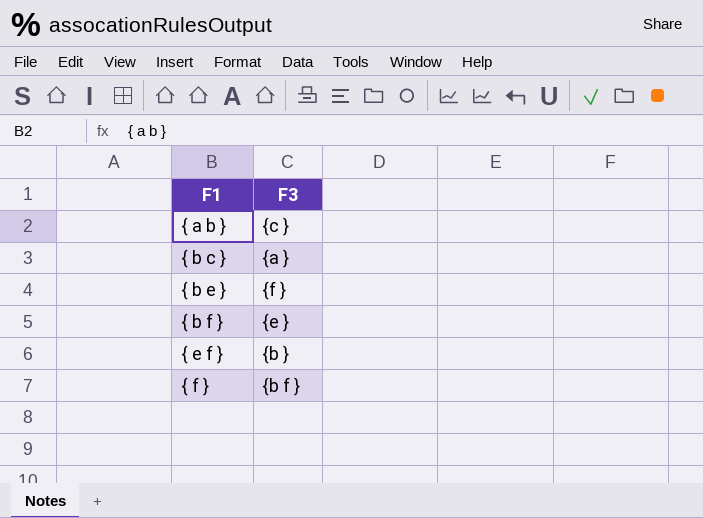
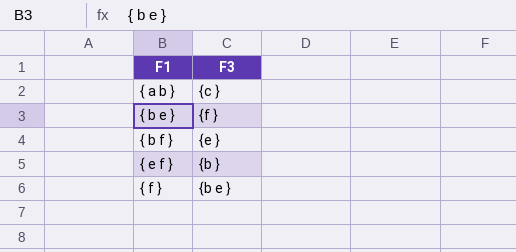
row { b c }: {a } -> none
{ f } | F3: {b f } -> {b e }

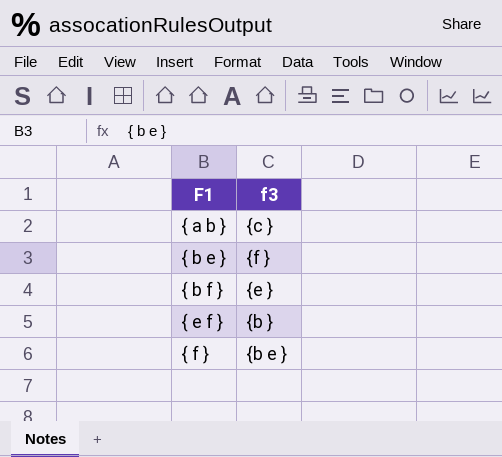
column name: F3 -> f3

